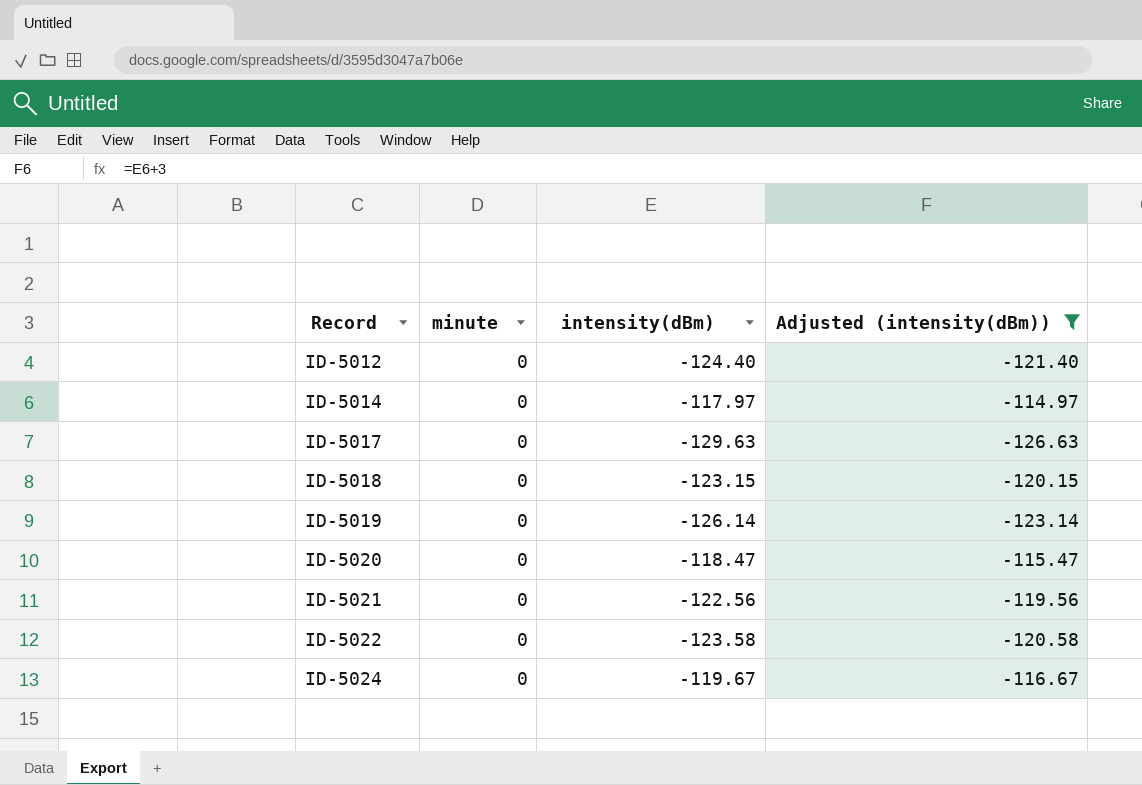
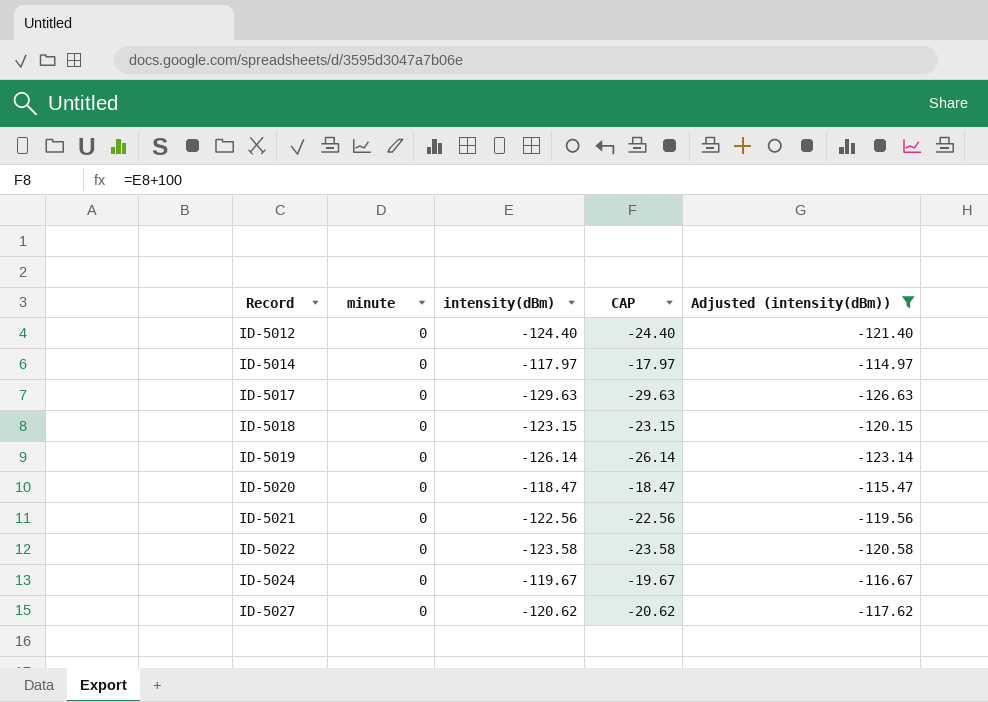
column CAP | formula: none -> [intensity(dBm)] + 100
row ID-5027: none -> 0 | -120.62 | -20.62 | -117.62

